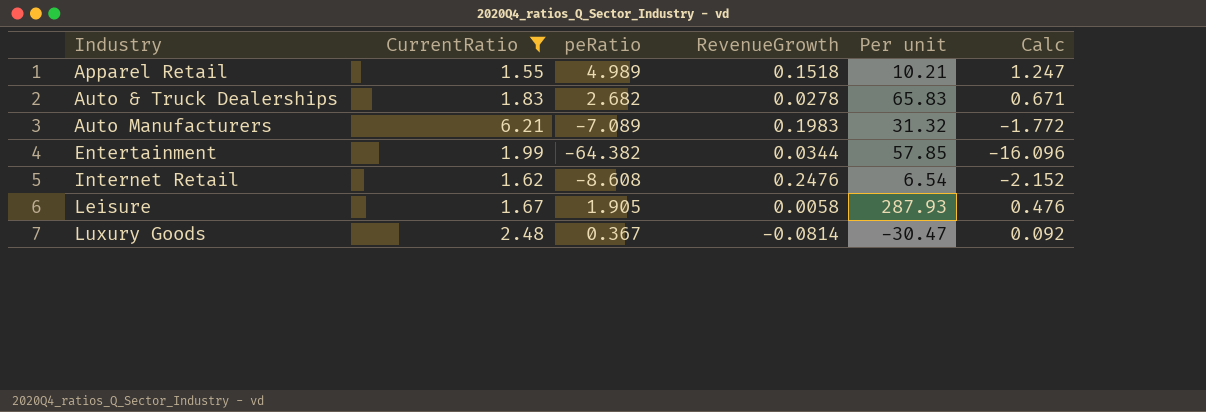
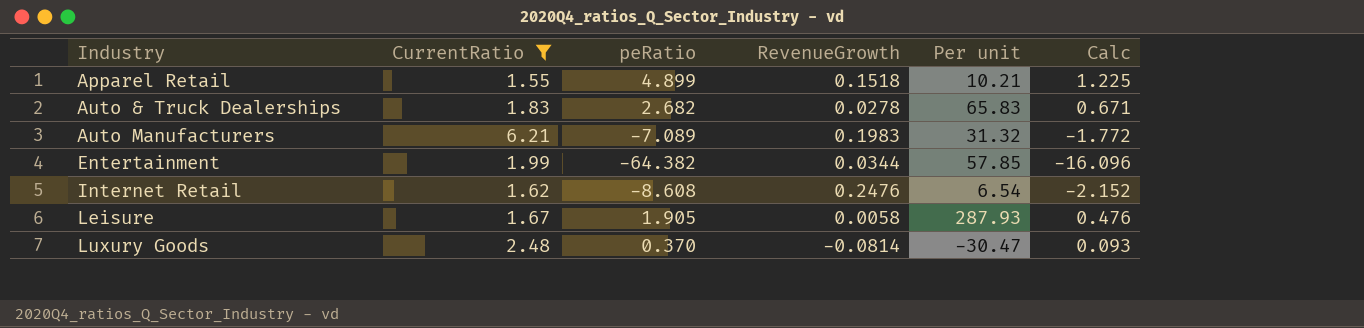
Apparel Retail | peRatio: 4.989 -> 4.899
Apparel Retail | Calc: 1.247 -> 1.225
Luxury Goods | peRatio: 0.367 -> 0.370
Luxury Goods | Calc: 0.092 -> 0.093

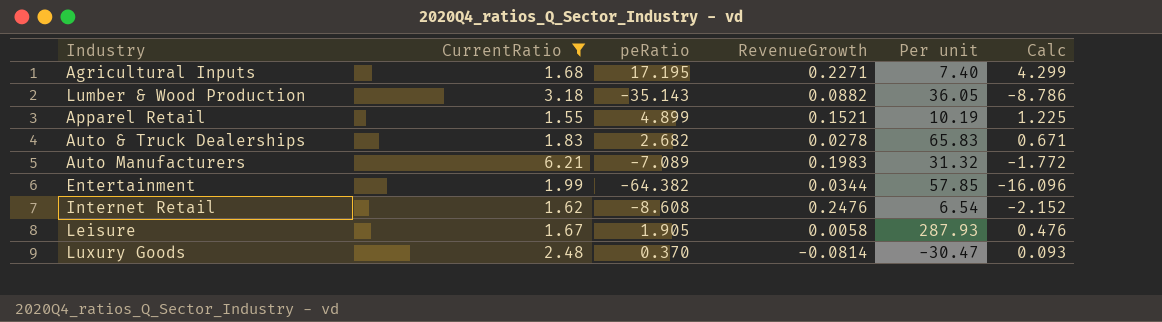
row Agricultural Inputs: none -> 1.68 | 17.195 | 0.2271 | 7.40 | 4.299
row Lumber & Wood Production: none -> 3.18 | -35.143 | 0.0882 | 36.05 | -8.786
Apparel Retail | RevenueGrowth: 0.1518 -> 0.1521
Apparel Retail | Per unit: 10.21 -> 10.19

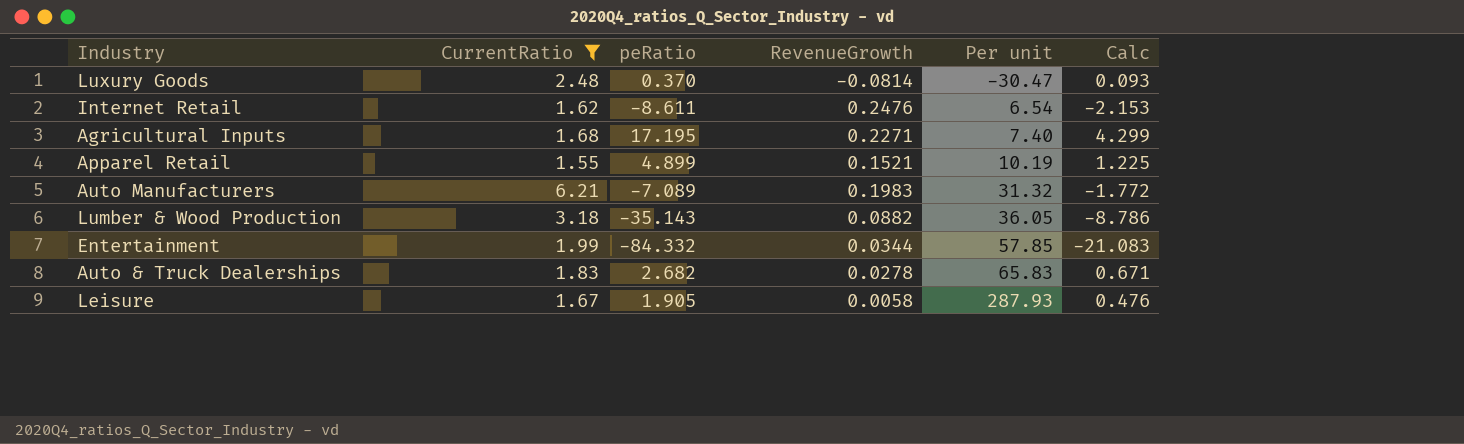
row order: none -> Per unit ascending
Internet Retail | peRatio: -8.608 -> -8.611
Internet Retail | Calc: -2.152 -> -2.153
Entertainment | peRatio: -64.382 -> -84.332
Entertainment | Calc: -16.096 -> -21.083

